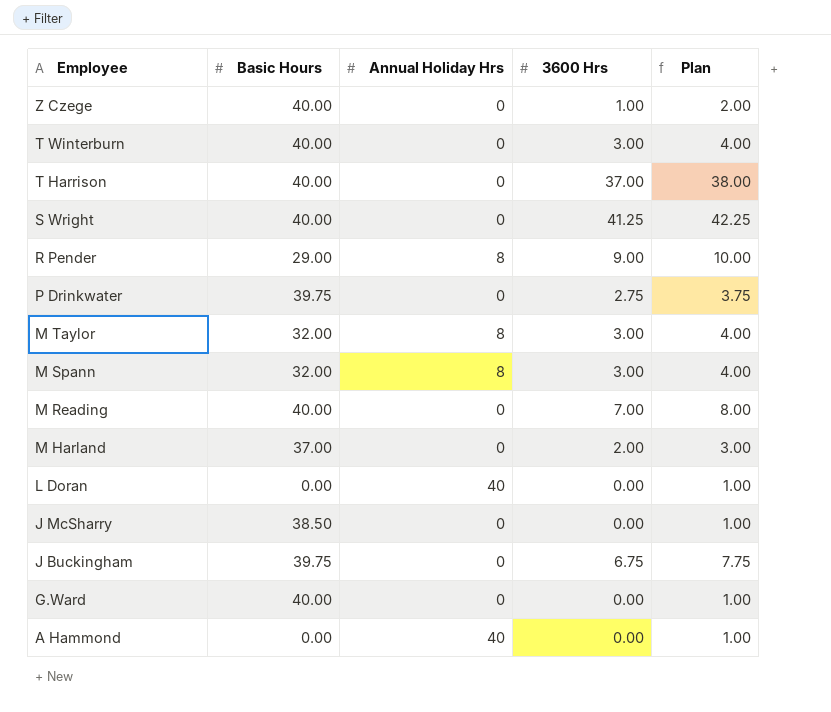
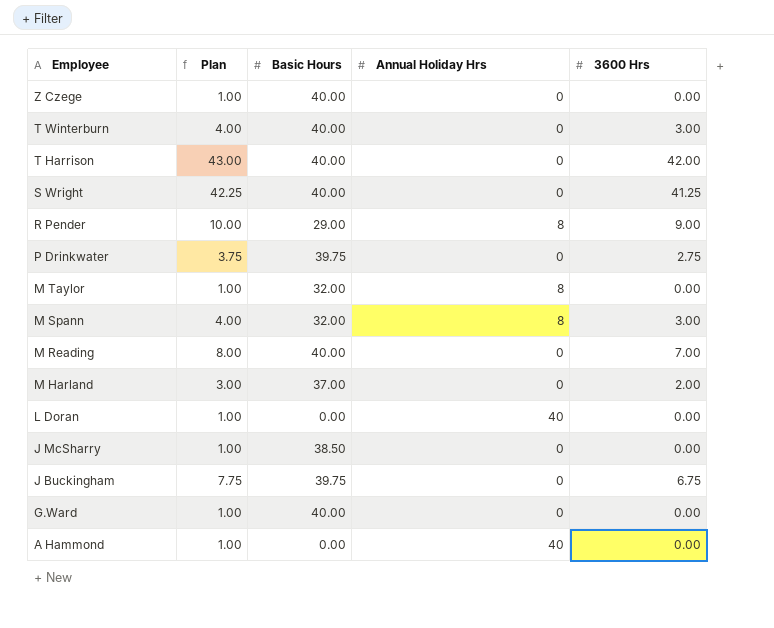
column Plan | position: 5 -> 2
Z Czege | Plan: 2.00 -> 1.00
Z Czege | 3600 Hrs: 1.00 -> 0.00
T Harrison | Plan: 38.00 -> 43.00
T Harrison | 3600 Hrs: 37.00 -> 42.00
M Taylor | Plan: 4.00 -> 1.00
M Taylor | 3600 Hrs: 3.00 -> 0.00

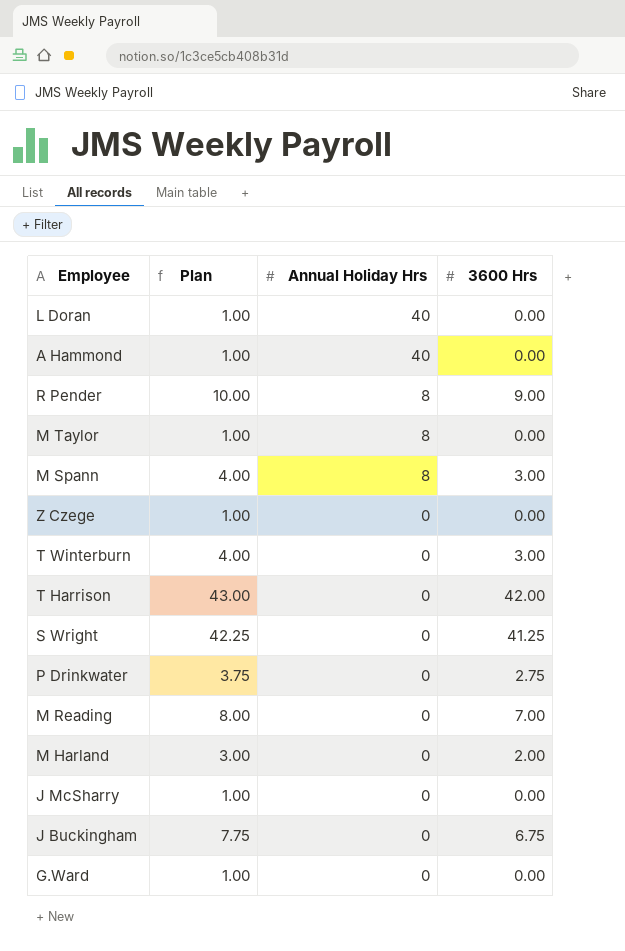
row order: Employee descending -> Annual Holiday Hrs descending
column Basic Hours | position: 3 -> none

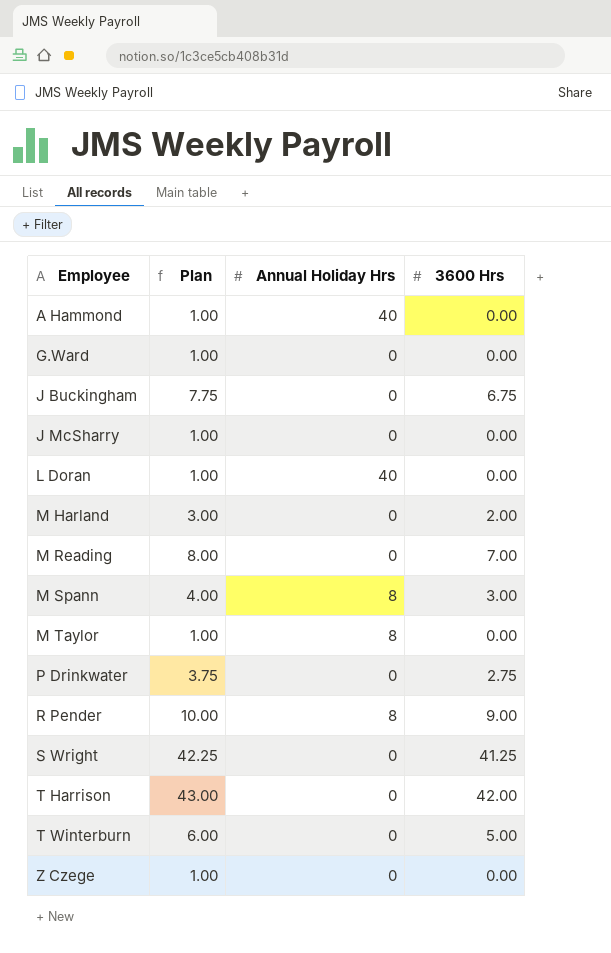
row order: Annual Holiday Hrs descending -> Employee ascending
T Winterburn | Plan: 4.00 -> 6.00
T Winterburn | 3600 Hrs: 3.00 -> 5.00

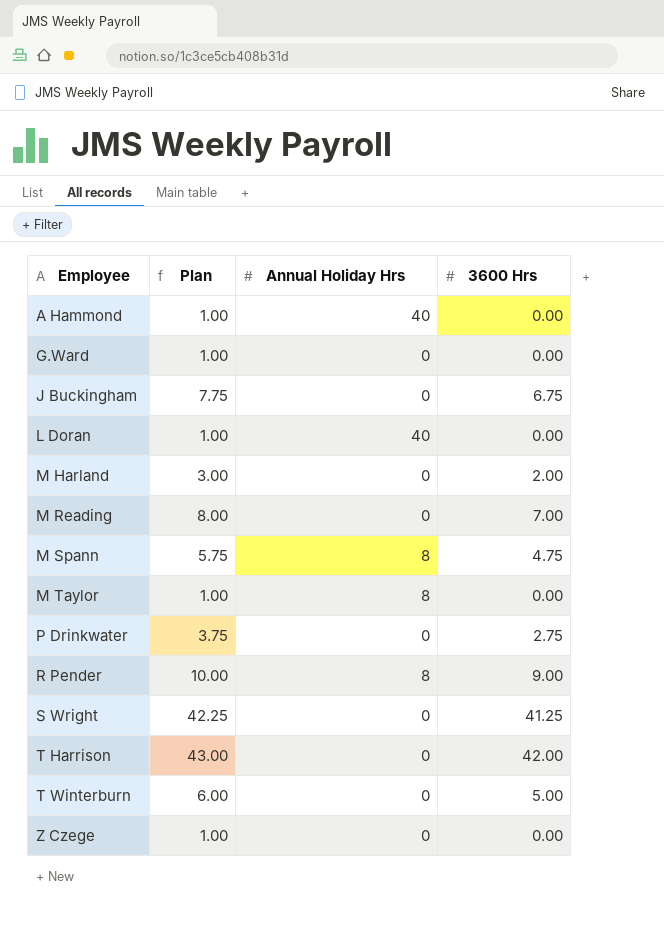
row J McSharry: 1.00 | 0 | 0.00 -> none
M Spann | Plan: 4.00 -> 5.75
M Spann | 3600 Hrs: 3.00 -> 4.75

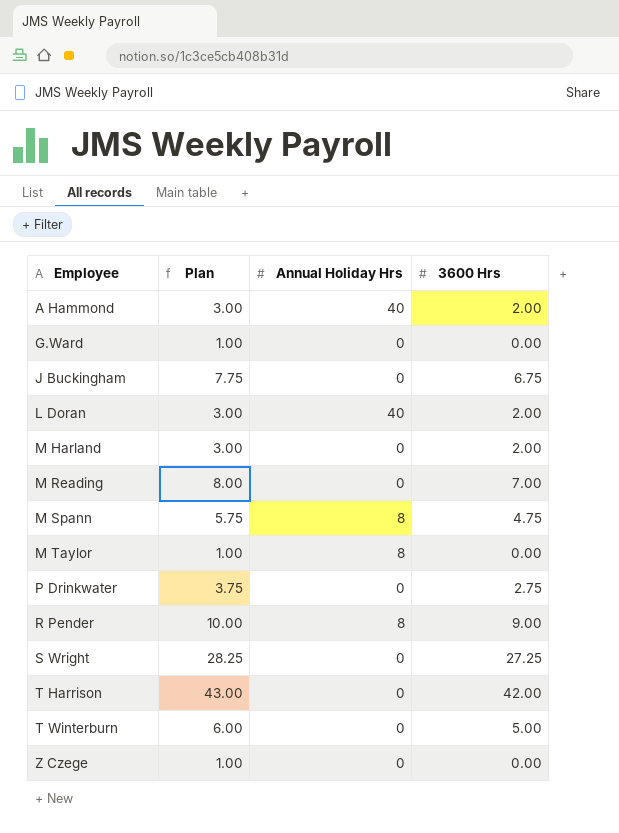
A Hammond | Plan: 1.00 -> 3.00
A Hammond | 3600 Hrs: 0.00 -> 2.00
L Doran | Plan: 1.00 -> 3.00
L Doran | 3600 Hrs: 0.00 -> 2.00
S Wright | Plan: 42.25 -> 28.25
S Wright | 3600 Hrs: 41.25 -> 27.25

